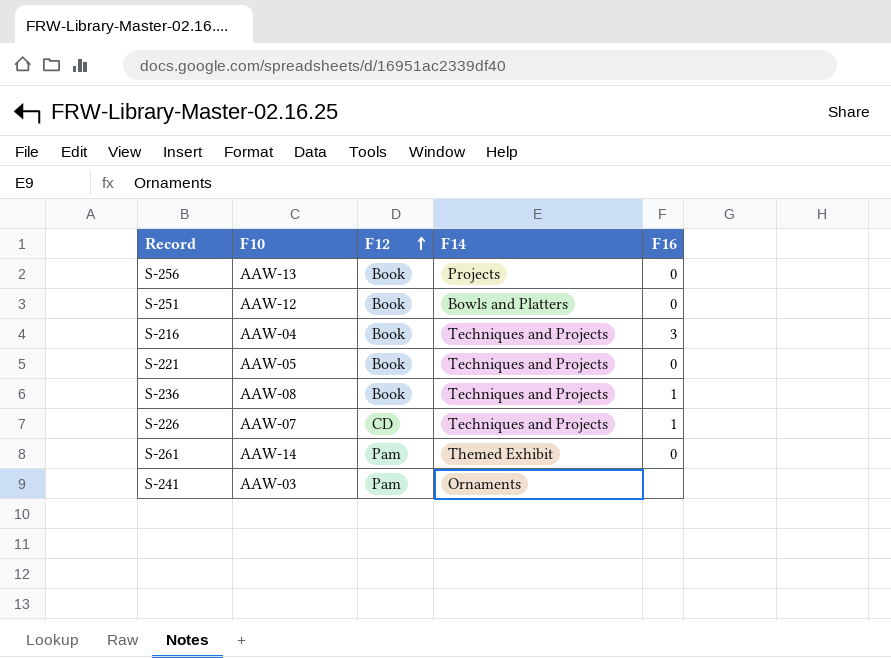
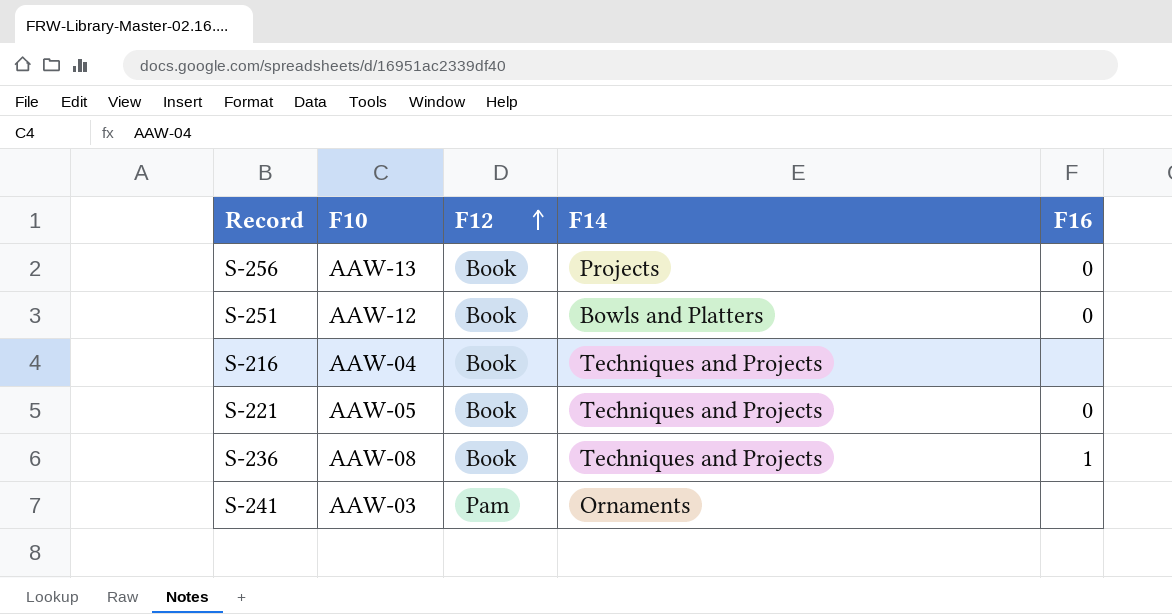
row S-226: AAW-07 | CD | Techniques and Projects | 1 -> none
row S-261: AAW-14 | Pam | Themed Exhibit | 0 -> none
S-216 | F16: 3 -> none

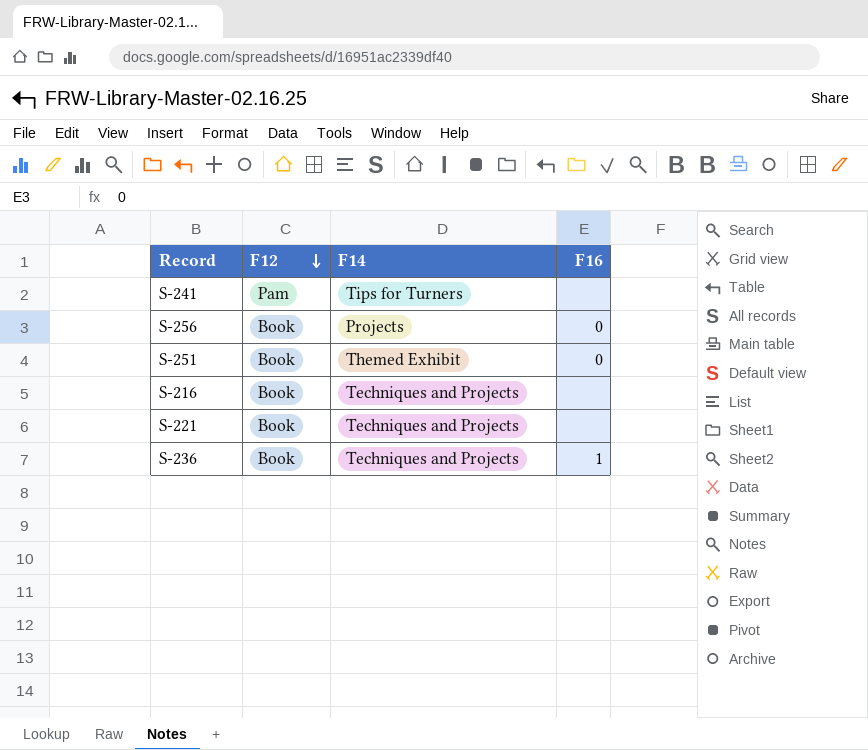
row order: F12 ascending -> F12 descending
column F10 | position: 2 -> none
S-241 | F14: Ornaments -> Tips for Turners
S-251 | F14: Bowls and Platters -> Themed Exhibit
S-221 | F16: 0 -> none

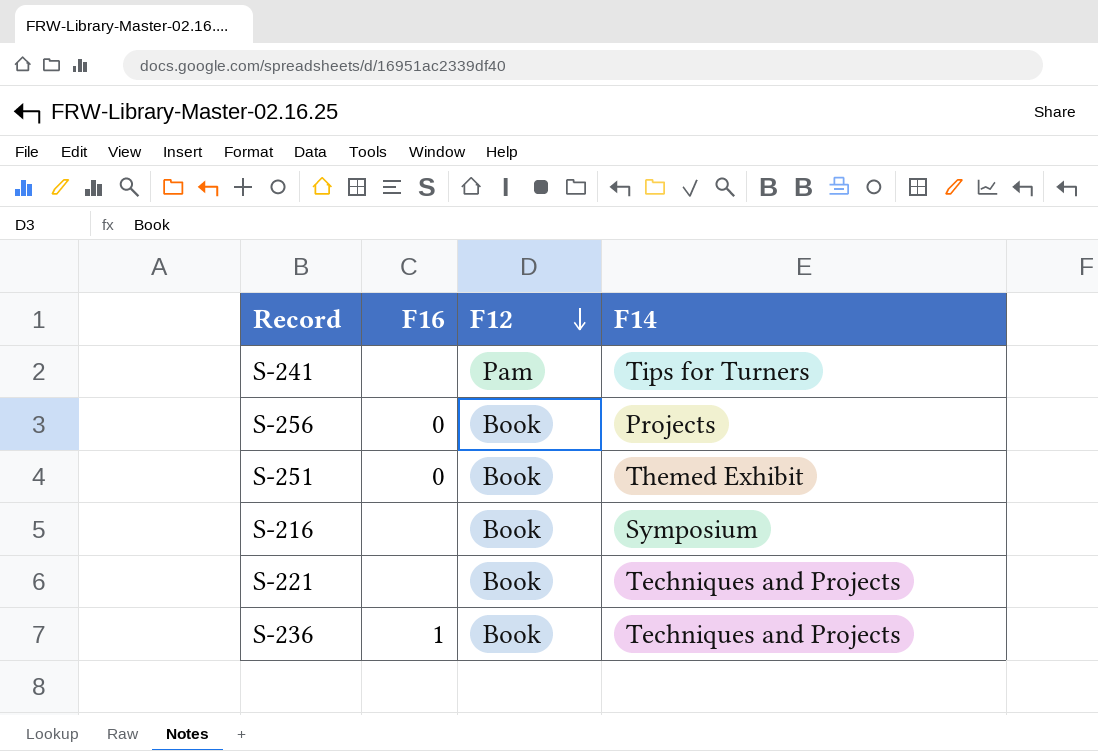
column F16 | position: 4 -> 2
S-216 | F14: Techniques and Projects -> Symposium

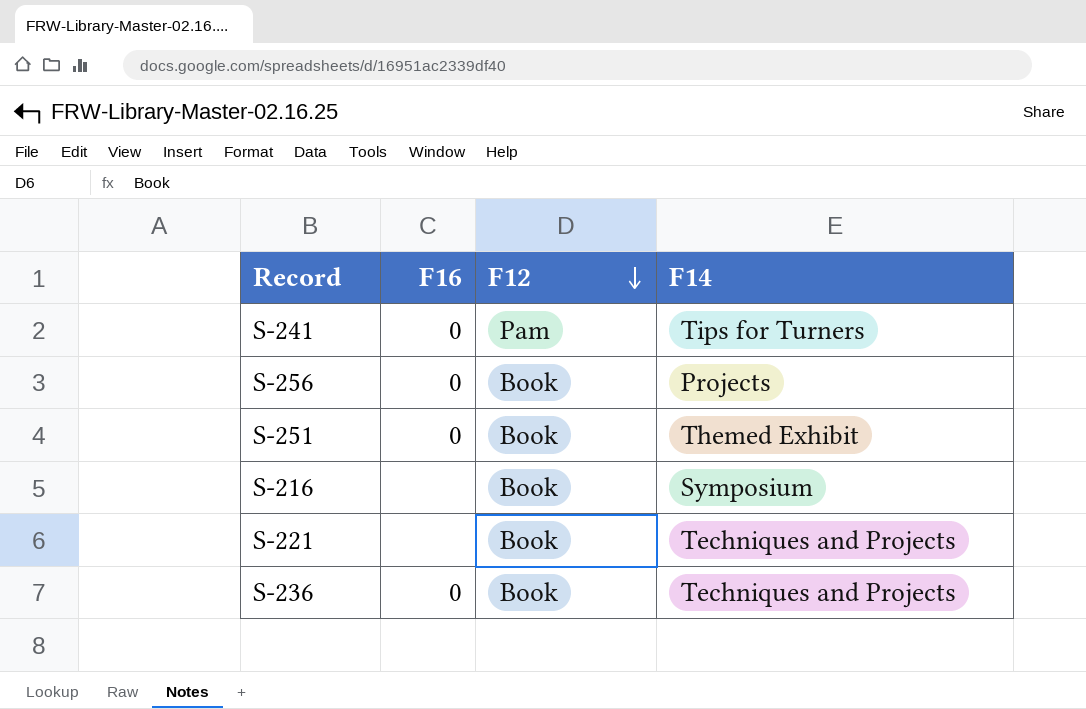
S-241 | F16: none -> 0
S-236 | F16: 1 -> 0

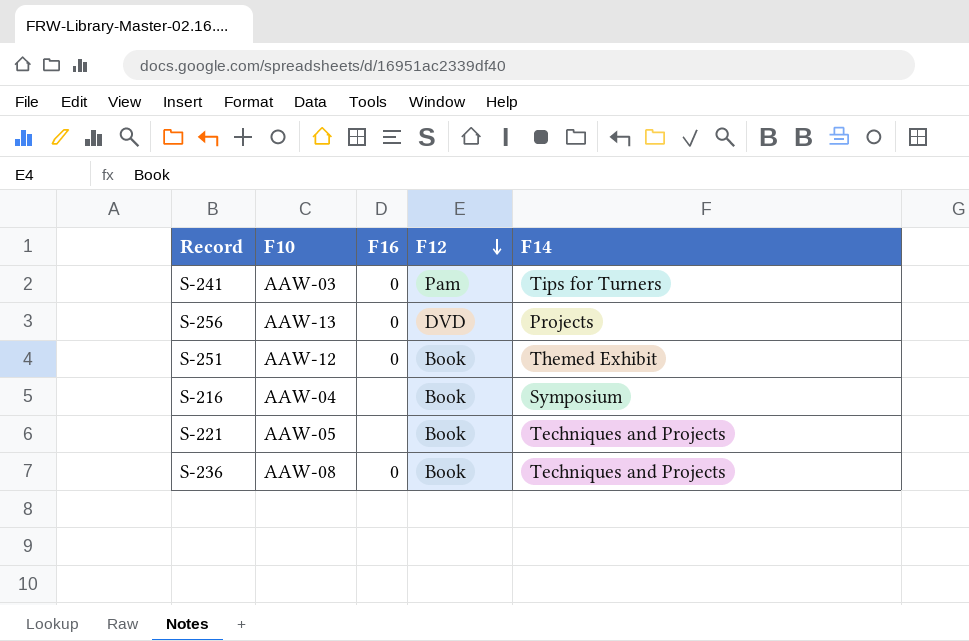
column F10 | position: none -> 2
S-256 | F12: Book -> DVD

